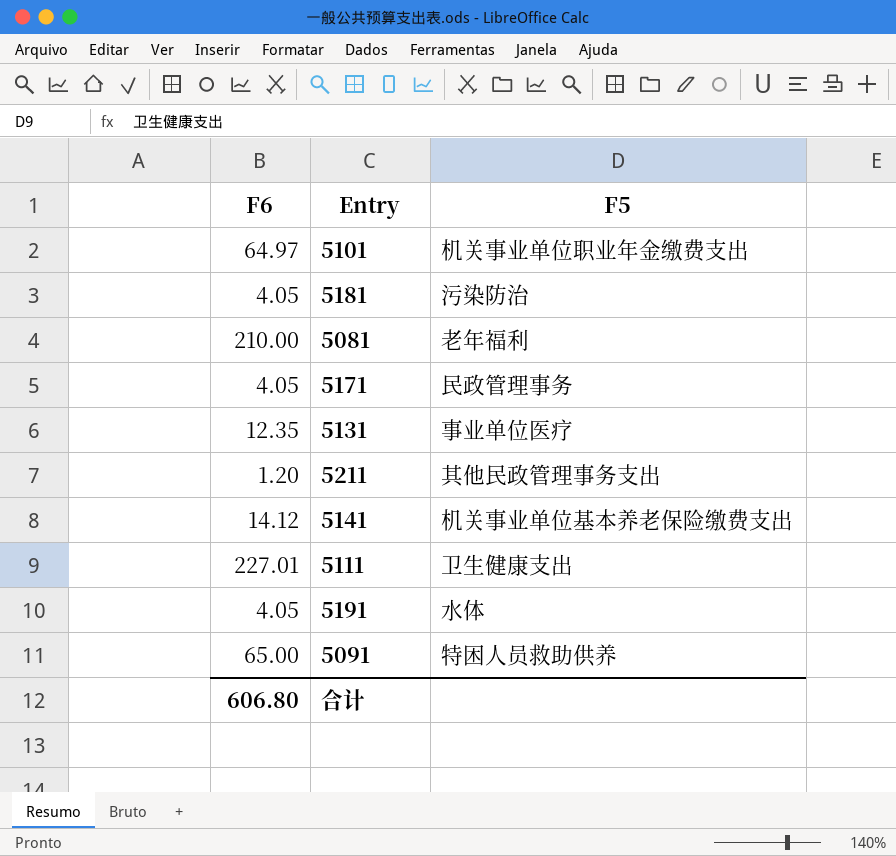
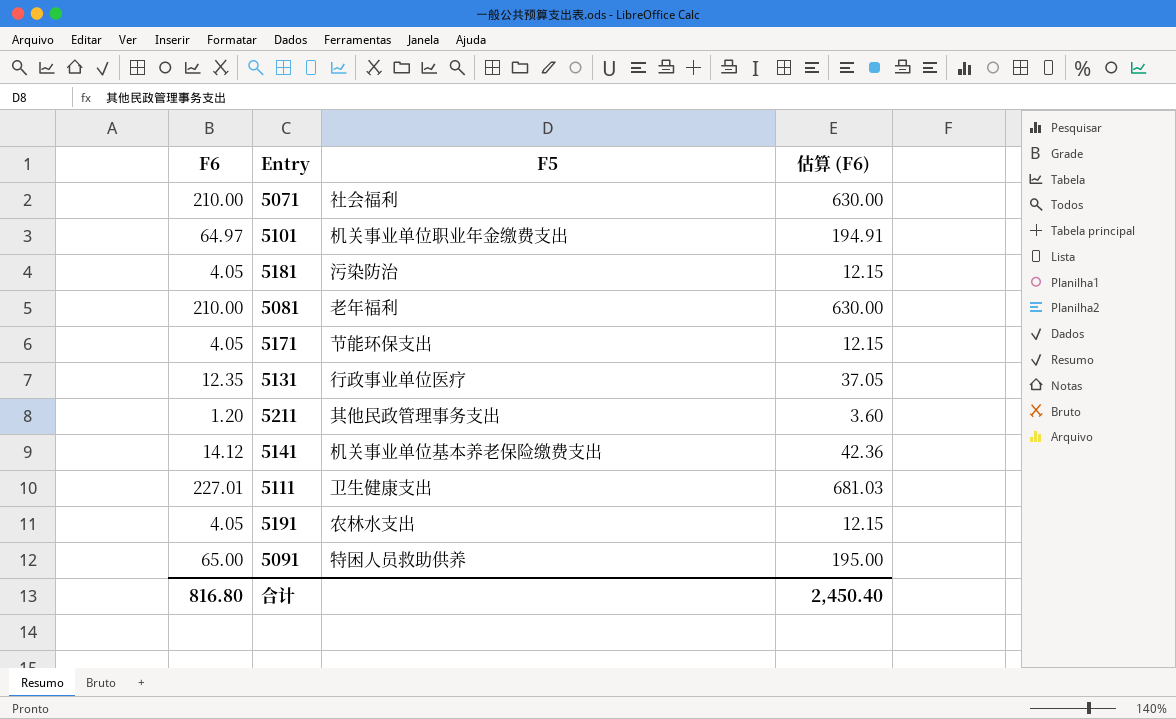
column 估算 (F6) | formula: none -> [F6] * 3
row 5071: none -> 210.00 | 社会福利 | 630.00
5171 | F5: 民政管理事务 -> 节能环保支出
5131 | F5: 事业单位医疗 -> 行政事业单位医疗
5191 | F5: 水体 -> 农林水支出
合计 | F6: 606.80 -> 816.80

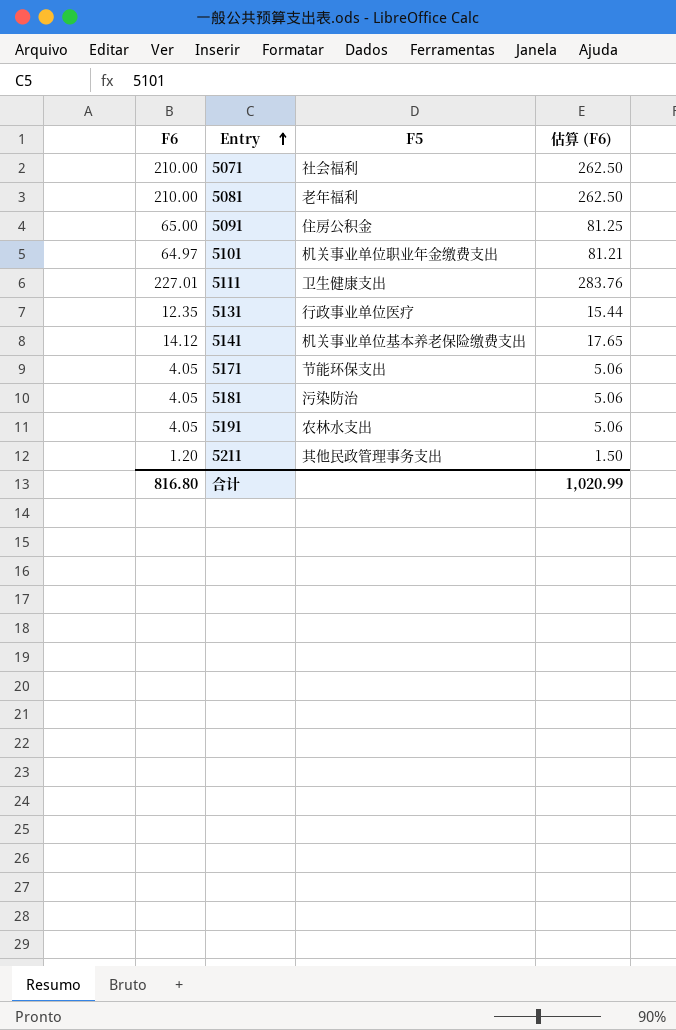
row order: none -> Entry ascending
column 估算 (F6) | formula: [F6] * 3 -> [F6] * 1.25
5091 | F5: 特困人员救助供养 -> 住房公积金
合计 | 估算 (F6): 2,450.40 -> 1,020.99

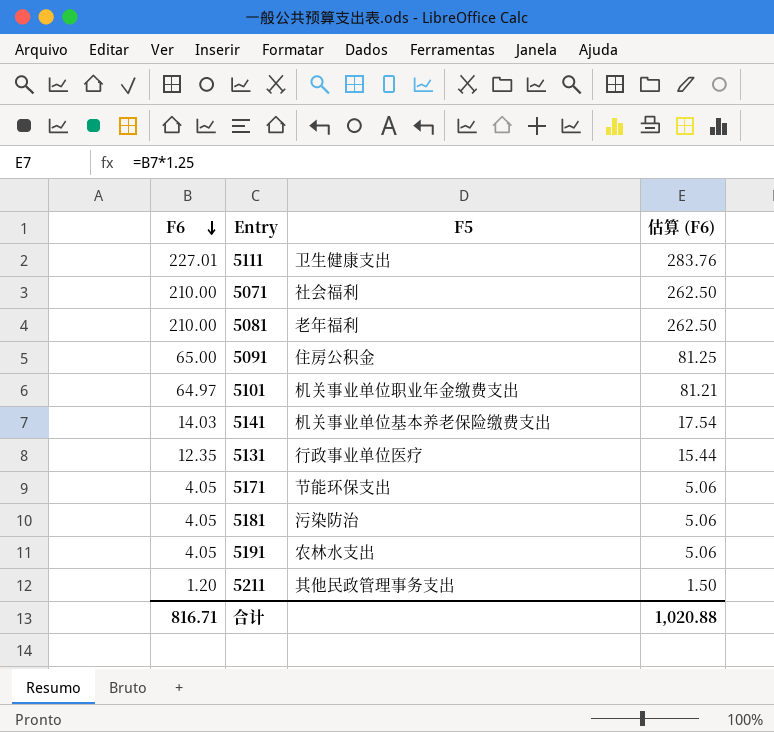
row order: Entry ascending -> F6 descending
5141 | F6: 14.12 -> 14.03
5141 | 估算 (F6): 17.65 -> 17.54
合计 | F6: 816.80 -> 816.71
合计 | 估算 (F6): 1,020.99 -> 1,020.88

